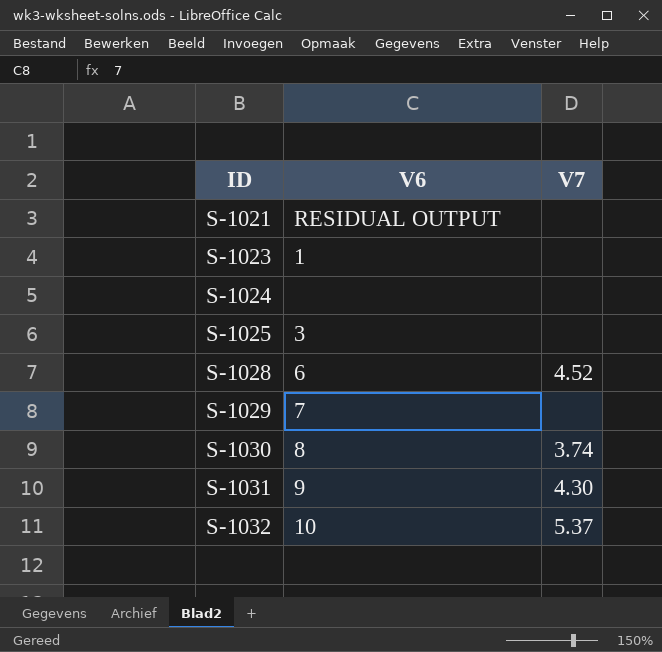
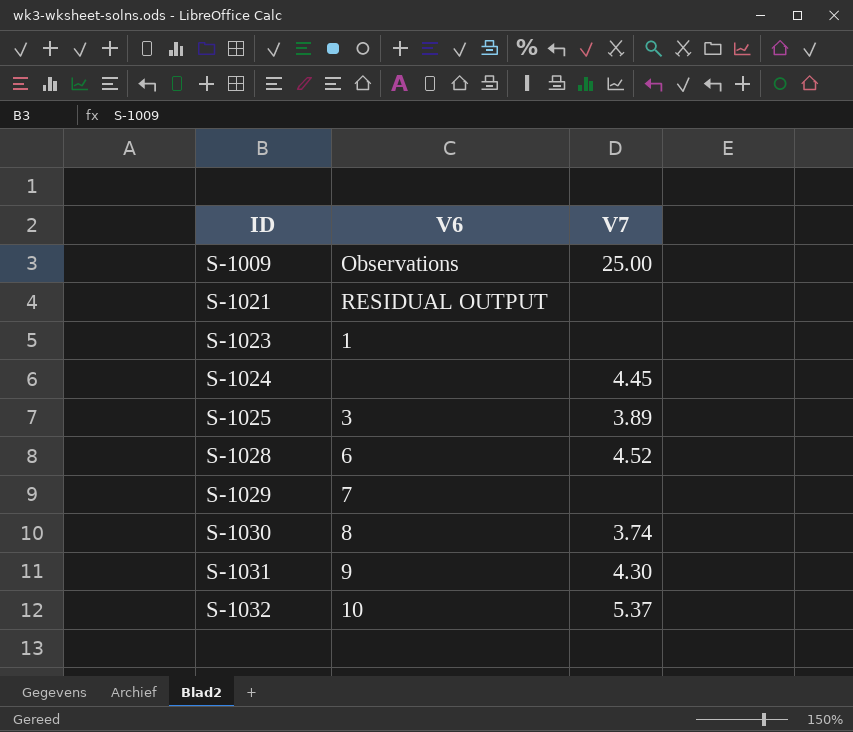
row S-1009: none -> Observations | 25.00
S-1024 | V7: none -> 4.45
S-1025 | V7: none -> 3.89

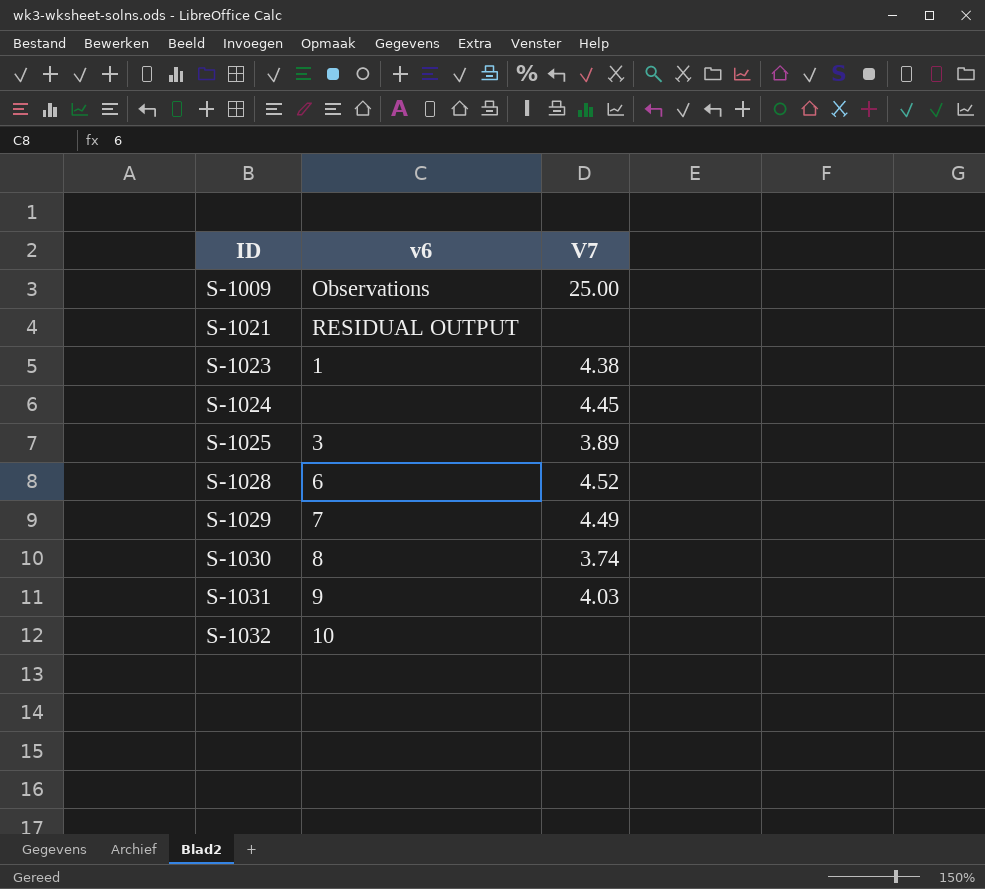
column name: V6 -> v6
S-1023 | V7: none -> 4.38
S-1029 | V7: none -> 4.49
S-1031 | V7: 4.30 -> 4.03
S-1032 | V7: 5.37 -> none

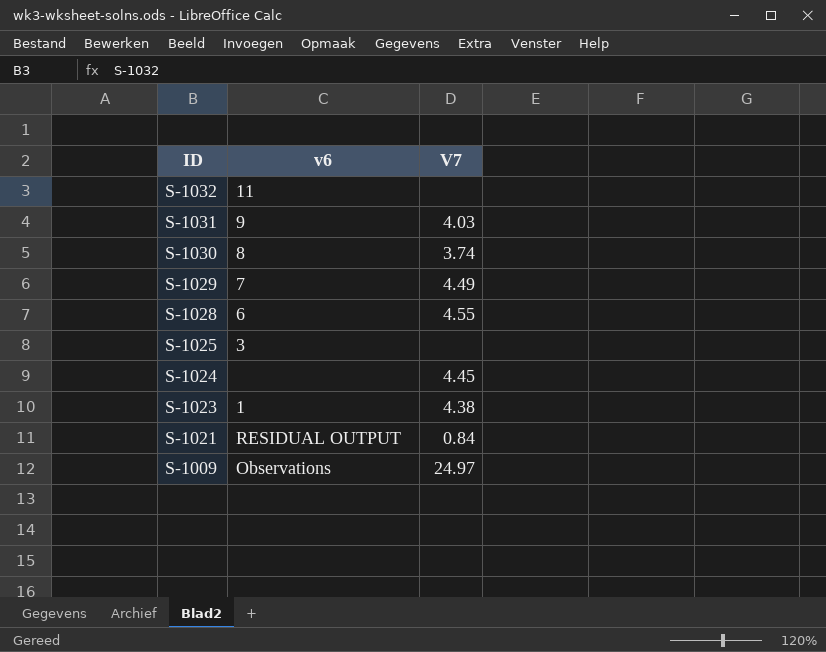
row order: ID ascending -> ID descending
S-1032 | v6: 10 -> 11
S-1028 | V7: 4.52 -> 4.55
S-1025 | V7: 3.89 -> none
S-1021 | V7: none -> 0.84
S-1009 | V7: 25.00 -> 24.97

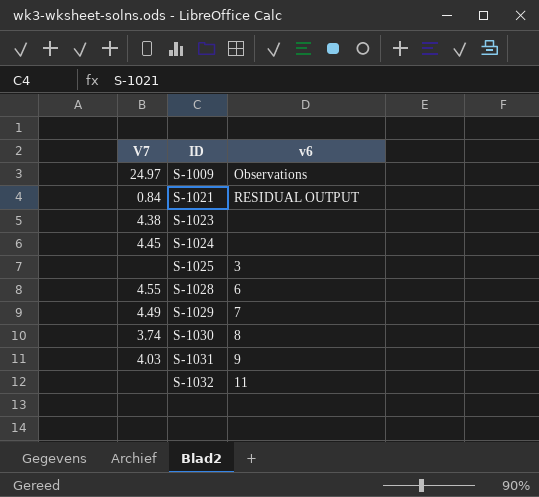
row order: ID descending -> ID ascending
column V7 | position: 3 -> 1
S-1023 | v6: 1 -> none

